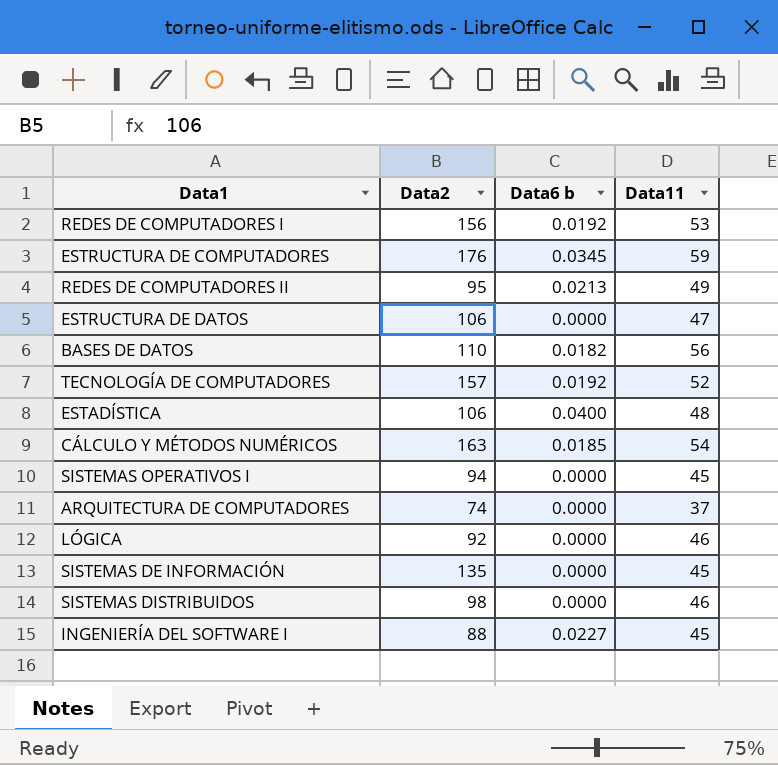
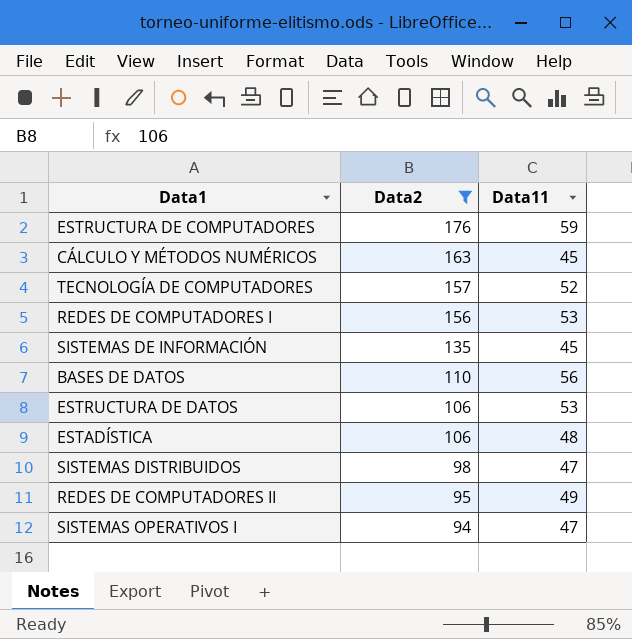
filter: none -> Data2 >= 94
row order: none -> Data2 descending
column Data6 b | position: 3 -> none
CÁLCULO Y MÉTODOS NUMÉRICOS | Data11: 54 -> 45
ESTRUCTURA DE DATOS | Data11: 47 -> 53
SISTEMAS DISTRIBUIDOS | Data11: 46 -> 47
SISTEMAS OPERATIVOS I | Data11: 45 -> 47

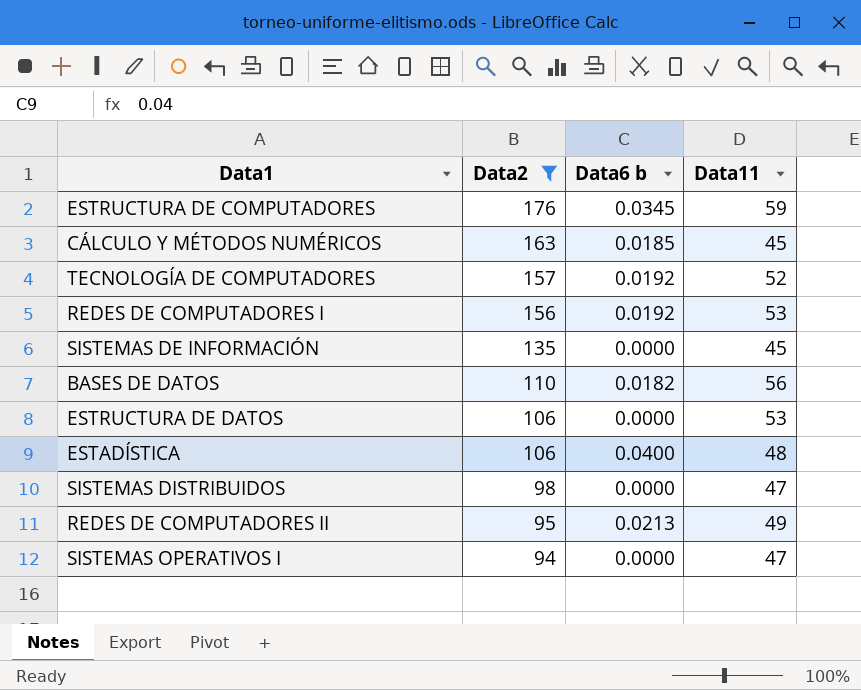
column Data6 b | position: none -> 3

